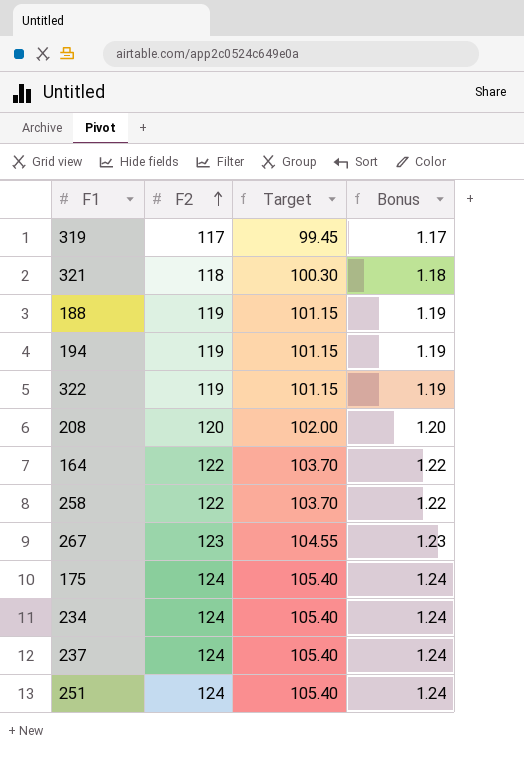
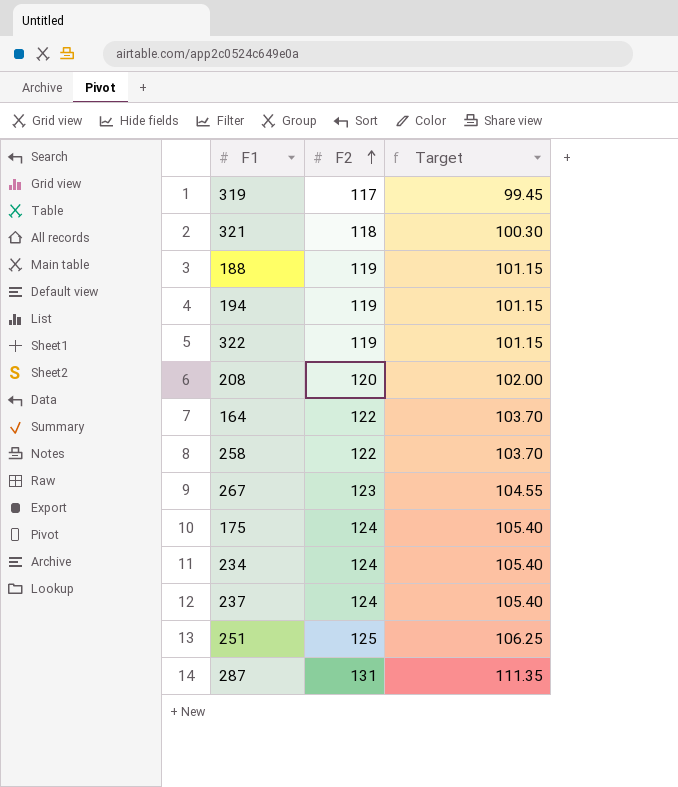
column Bonus | formula: [F2] * 0.01 -> none
251 | F2: 124 -> 125
251 | Target: 105.40 -> 106.25
row 287: none -> 131 | 111.35

